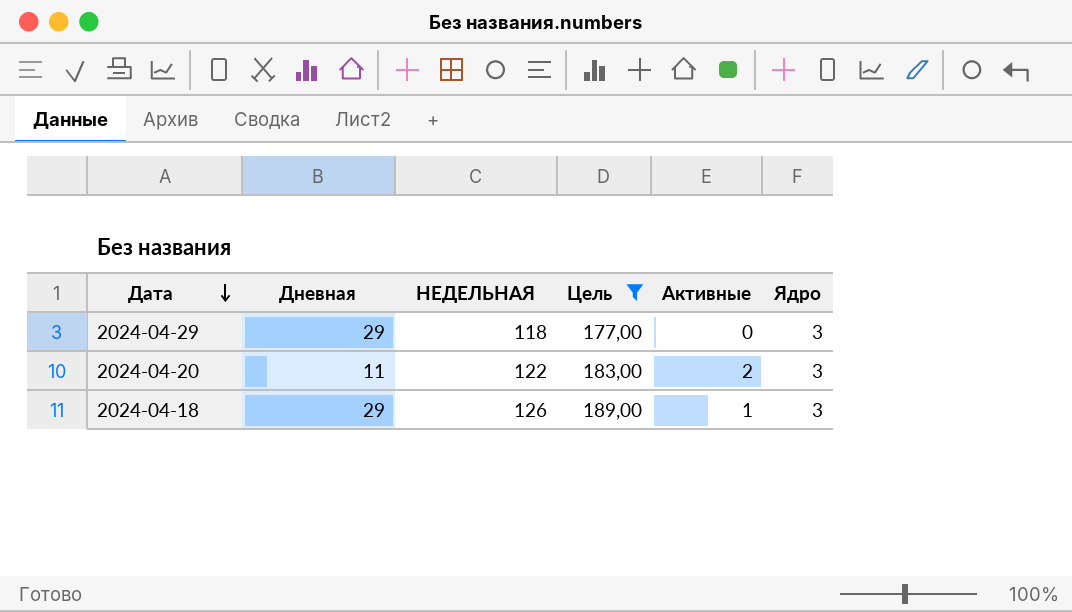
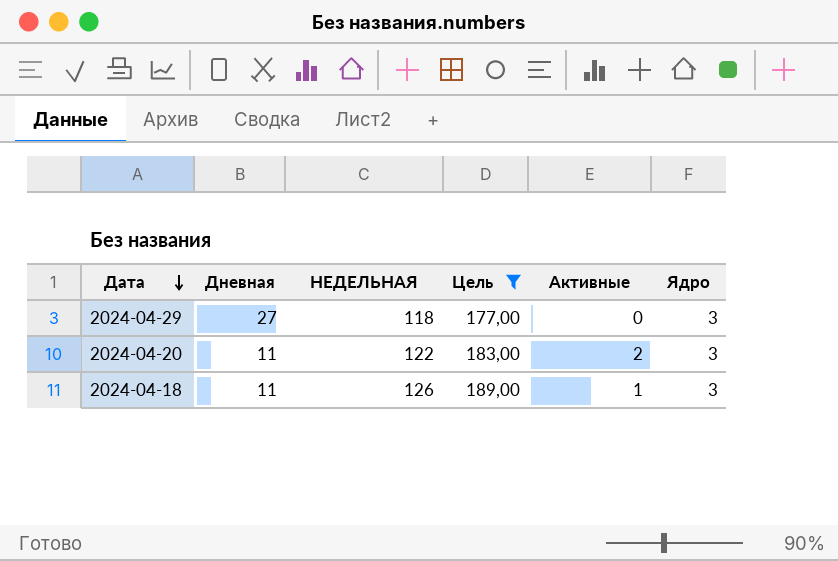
2024-04-29 | Дневная: 29 -> 27
2024-04-18 | Дневная: 29 -> 11

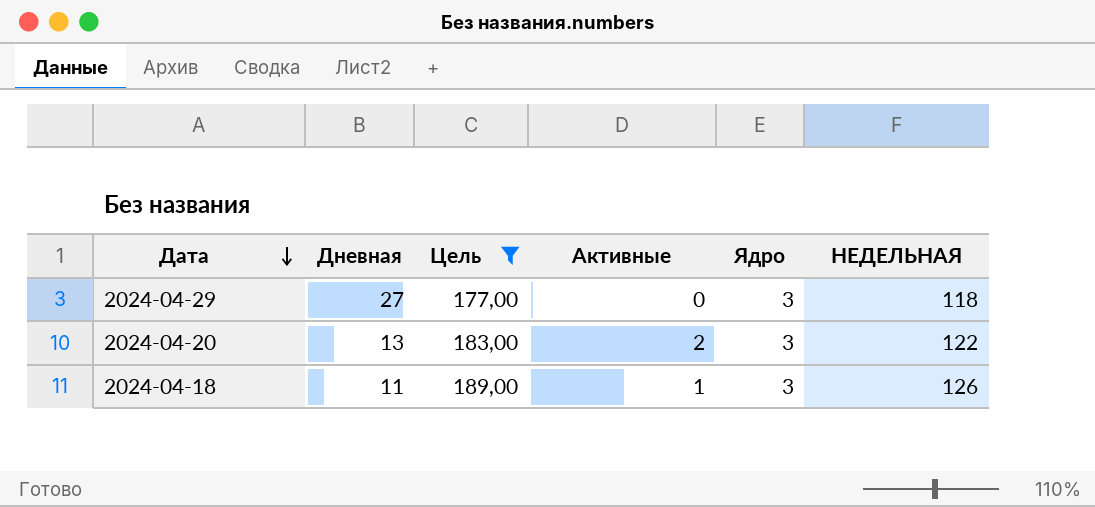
column НЕДЕЛЬНАЯ | position: 3 -> 6
2024-04-20 | Дневная: 11 -> 13

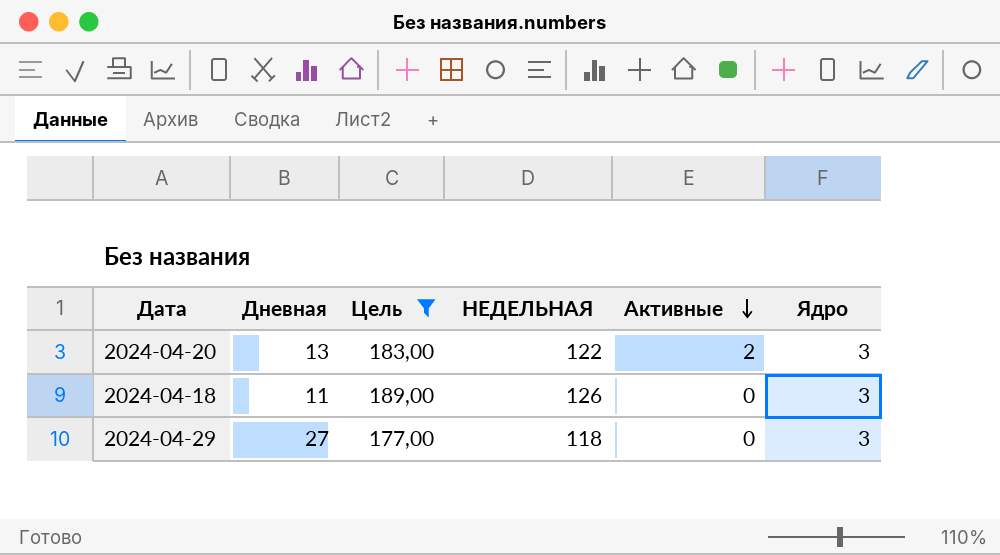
row order: Дата descending -> Активные descending
column НЕДЕЛЬНАЯ | position: 6 -> 4
2024-04-18 | Активные: 1 -> 0

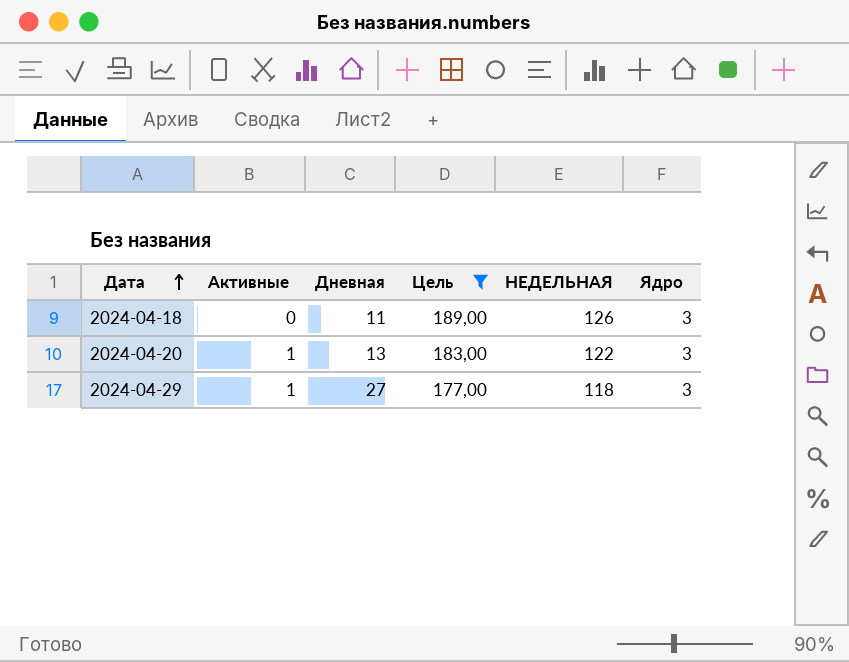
row order: Активные descending -> Дата ascending
column Активные | position: 5 -> 2
2024-04-20 | Активные: 2 -> 1
2024-04-29 | Активные: 0 -> 1

